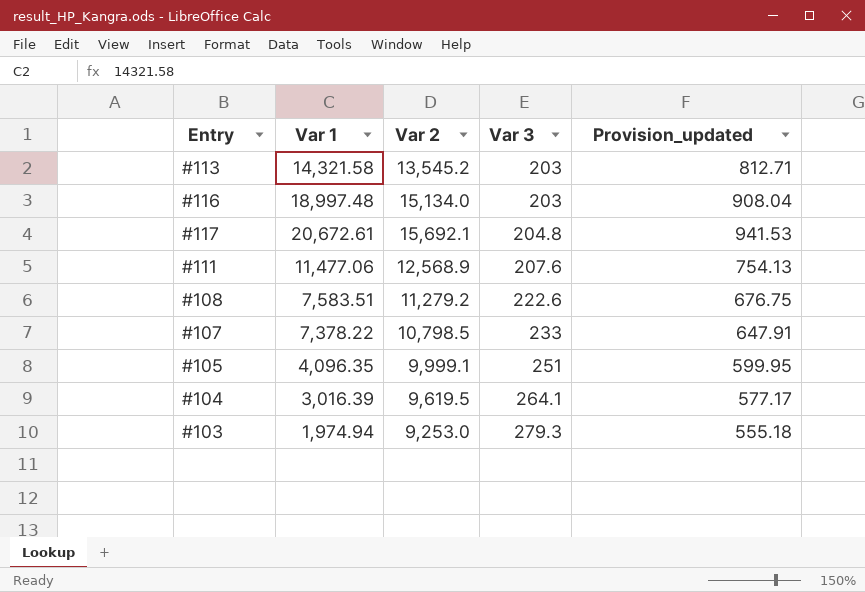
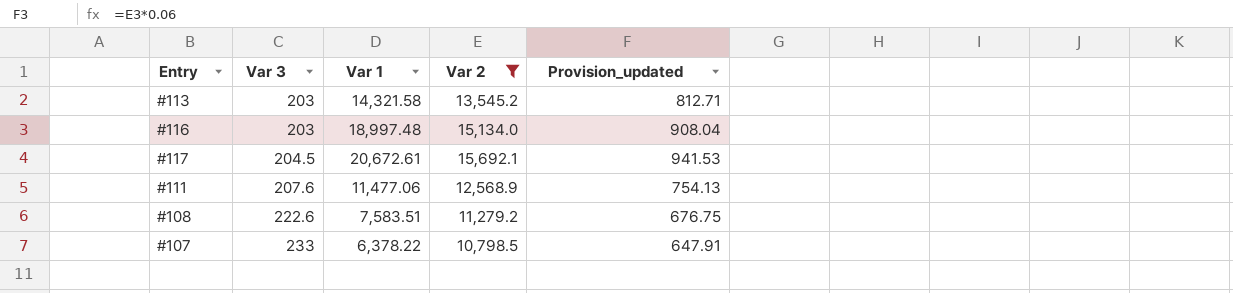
filter: none -> Var 2 >= 10,798.5
column Var 3 | position: 4 -> 2
#117 | Var 3: 204.8 -> 204.5
#107 | Var 1: 7,378.22 -> 6,378.22

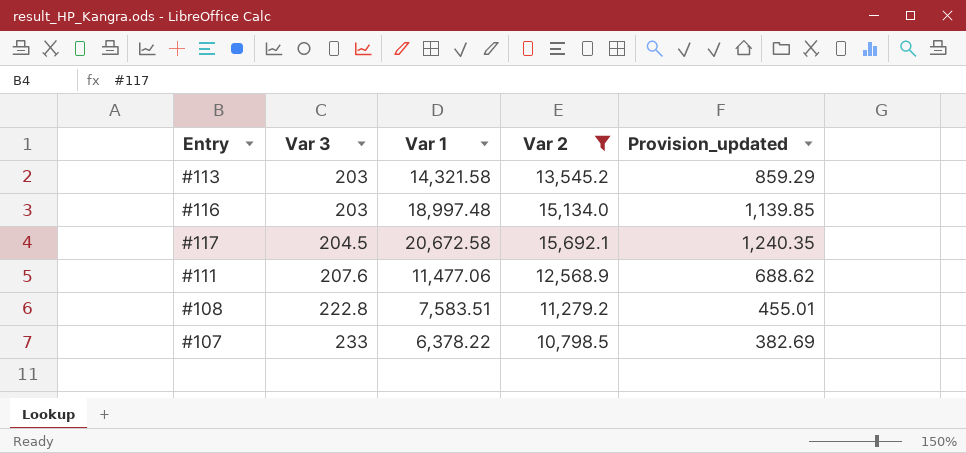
column Provision_updated | formula: [Var 2] * 0.06 -> [Var 1] * 0.06
#117 | Var 1: 20,672.61 -> 20,672.58
#108 | Var 3: 222.6 -> 222.8

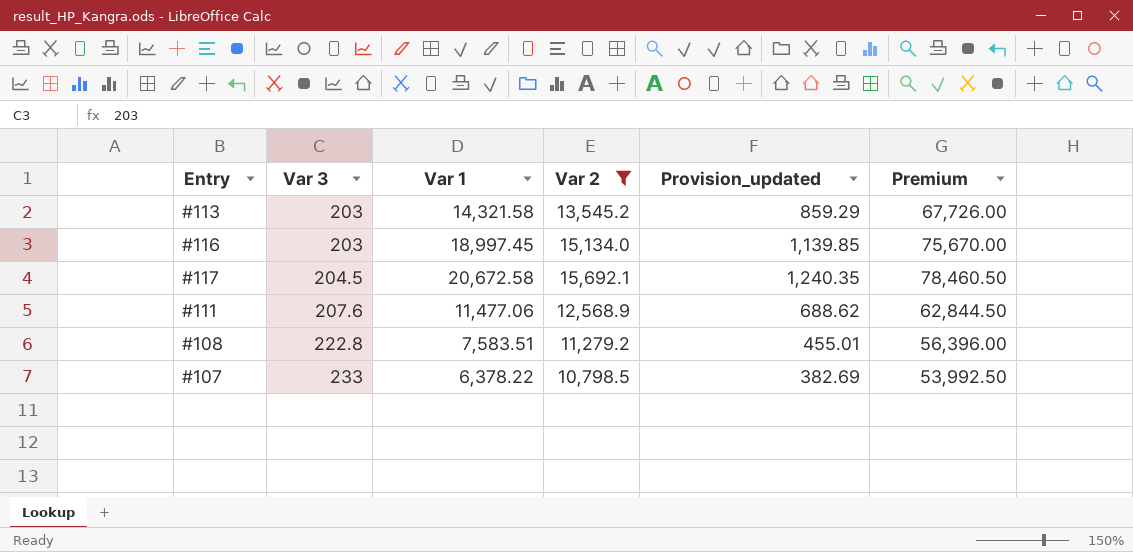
column Premium | formula: none -> [Var 2] * 5
#116 | Var 1: 18,997.48 -> 18,997.45

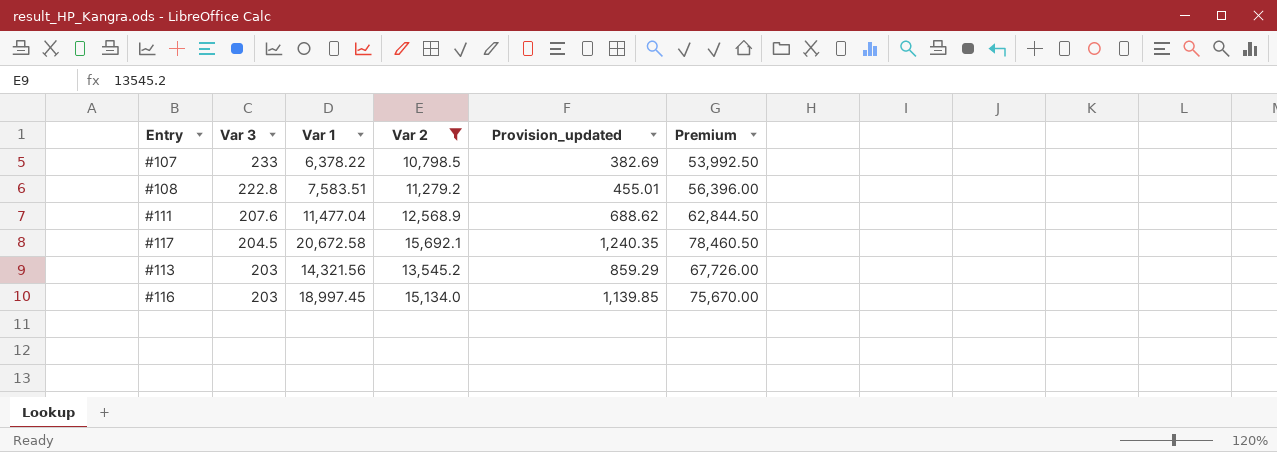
row order: Var 3 ascending -> Var 3 descending
#111 | Var 1: 11,477.06 -> 11,477.04
#113 | Var 1: 14,321.58 -> 14,321.56

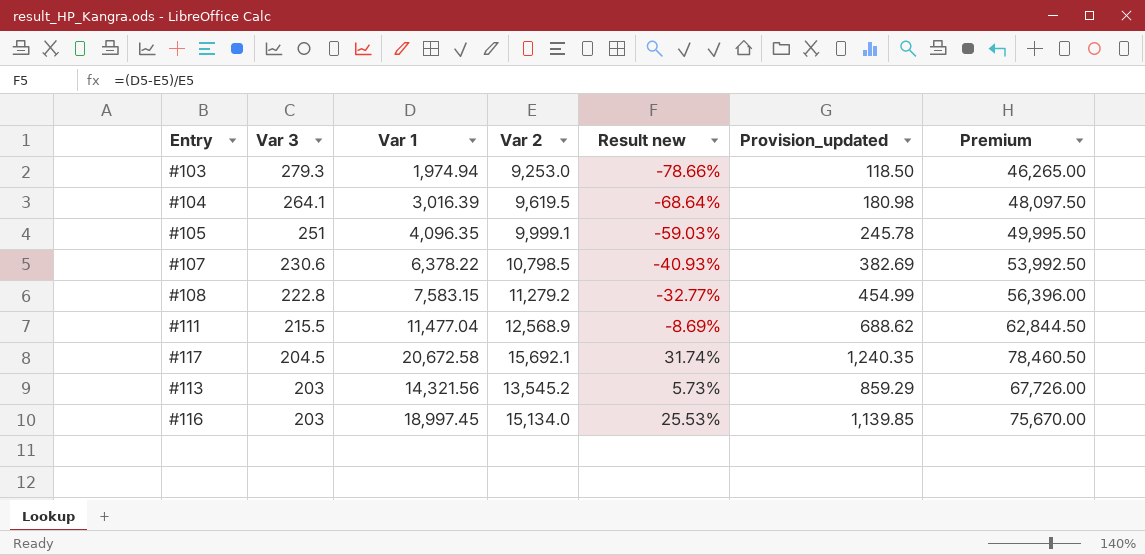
filter: Var 2 >= 10,798.5 -> none
column Result new | formula: none -> ([Var 1] - [Var 2]) / [Var 2]
#107 | Var 3: 233 -> 230.6
#108 | Var 1: 7,583.51 -> 7,583.15
#108 | Provision_updated: 455.01 -> 454.99
#111 | Var 3: 207.6 -> 215.5

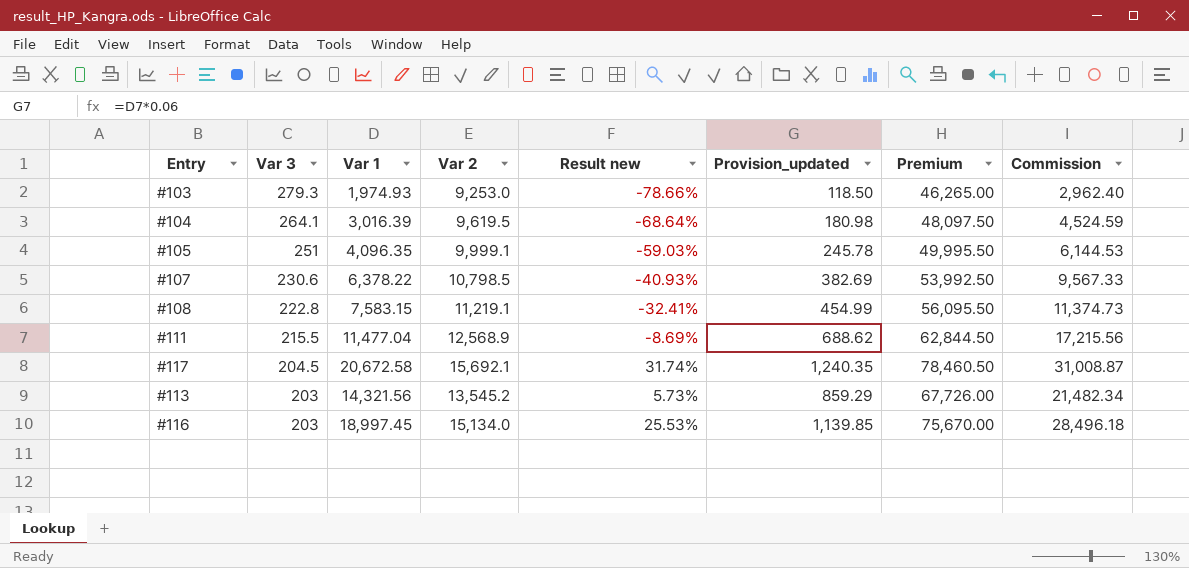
column Commission | formula: none -> [Var 1] * 1.5
#103 | Var 1: 1,974.94 -> 1,974.93
#108 | Var 2: 11,279.2 -> 11,219.1
#108 | Result new: -32.77% -> -32.41%
#108 | Premium: 56,396.00 -> 56,095.50

